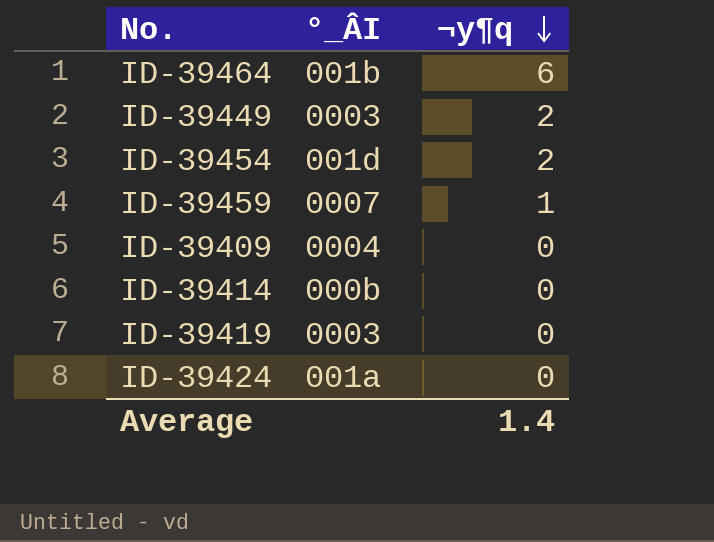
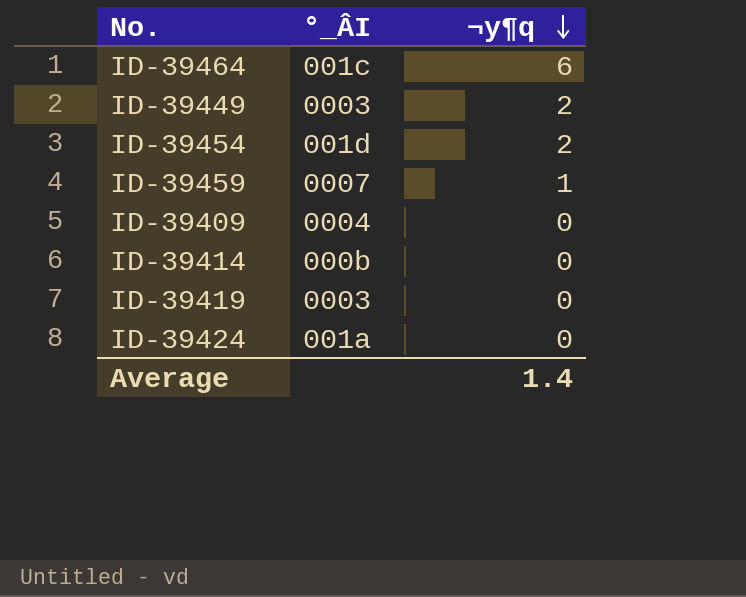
ID-39464 | °_ÂI: 001b -> 001c

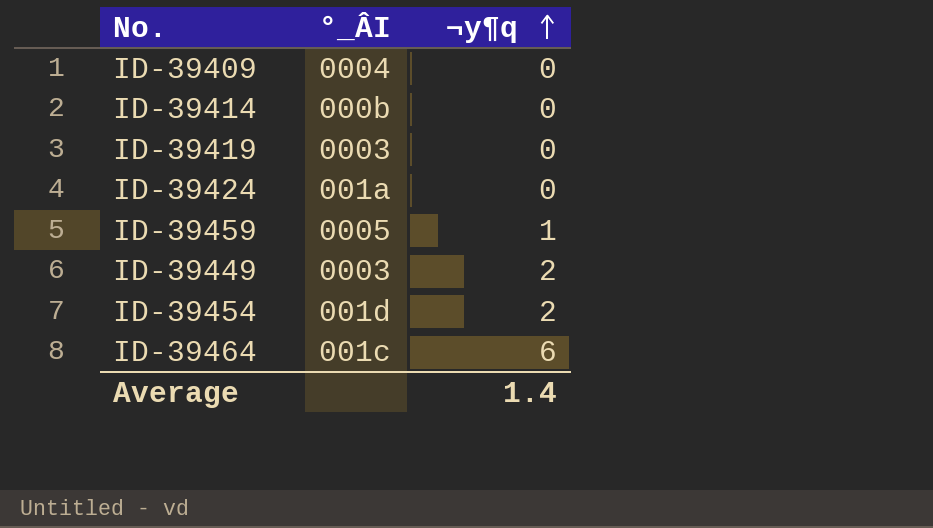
row order: ¬y¶q descending -> ¬y¶q ascending
ID-39459 | °_ÂI: 0007 -> 0005

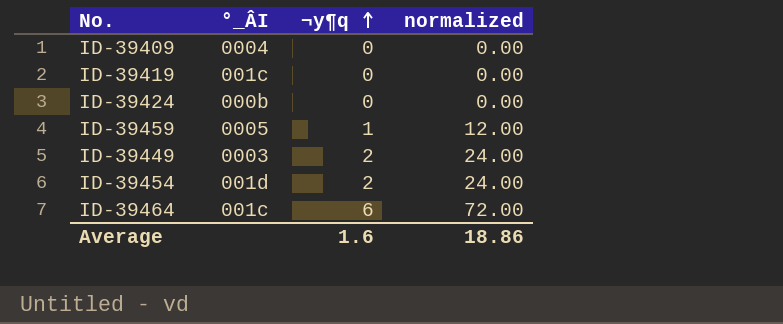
column normalized | formula: none -> [¬y¶q] * 12
row ID-39414: 000b | 0 -> none
ID-39419 | °_ÂI: 0003 -> 001c
ID-39424 | °_ÂI: 001a -> 000b
Average | ¬y¶q: 1.4 -> 1.6

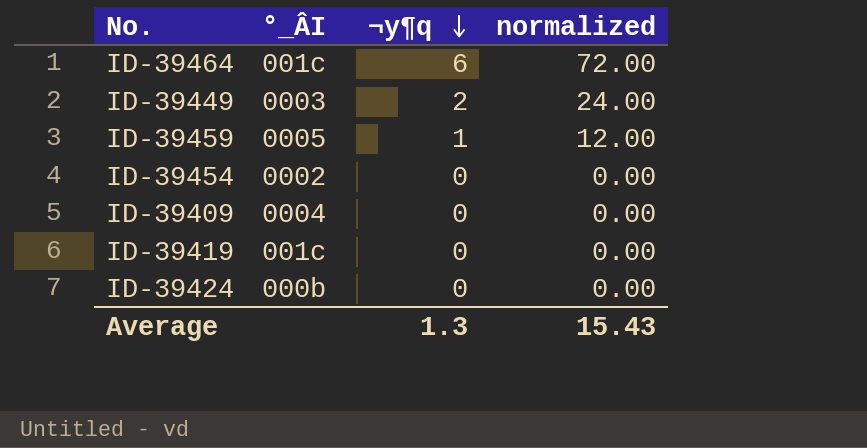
row order: ¬y¶q ascending -> ¬y¶q descending
ID-39454 | °_ÂI: 001d -> 0002
ID-39454 | ¬y¶q: 2 -> 0
ID-39454 | normalized: 24.00 -> 0.00
Average | ¬y¶q: 1.6 -> 1.3
Average | normalized: 18.86 -> 15.43

